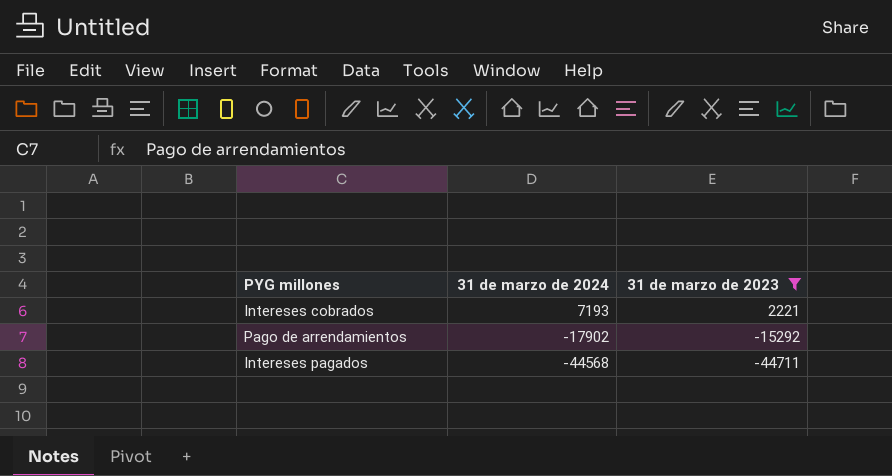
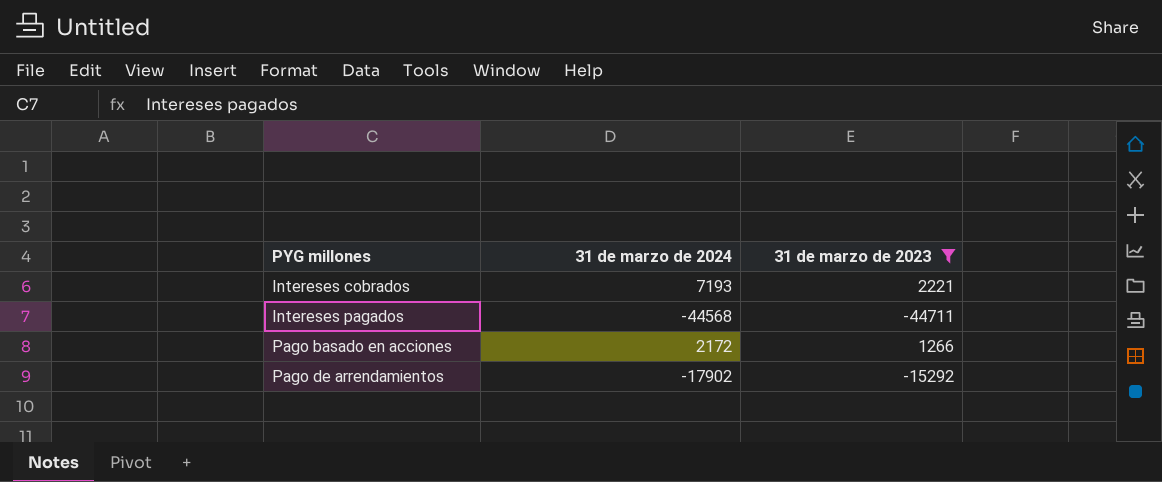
row order: 31 de marzo de 2024 descending -> PYG millones ascending
row Pago basado en acciones: none -> 2172 | 1266

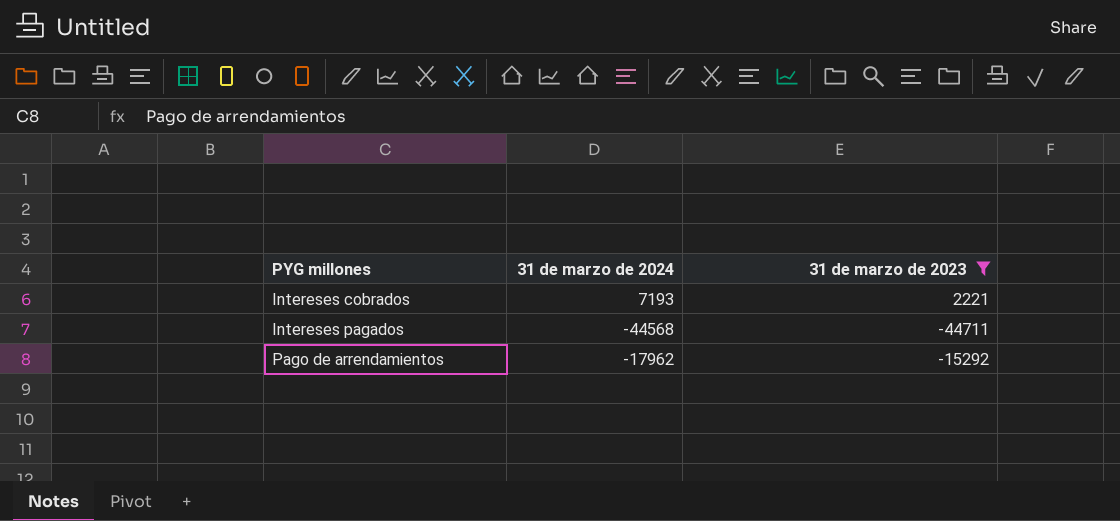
row Pago basado en acciones: 2172 | 1266 -> none
Pago de arrendamientos | 31 de marzo de 2024: -17902 -> -17962

